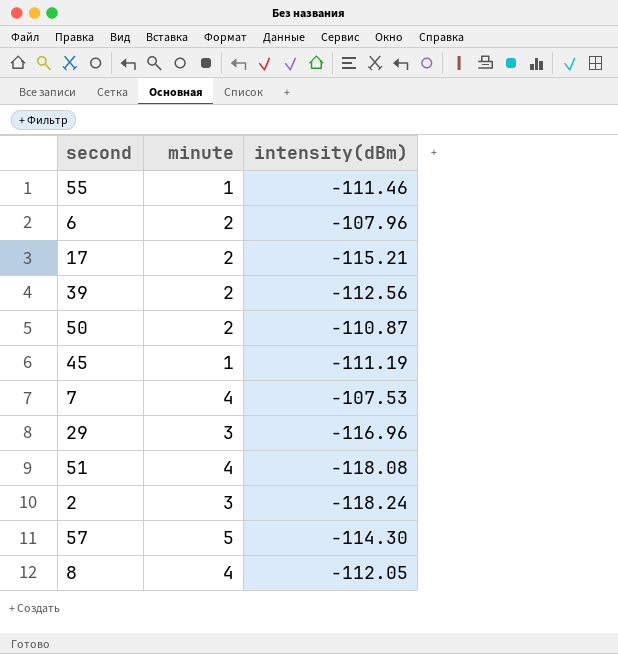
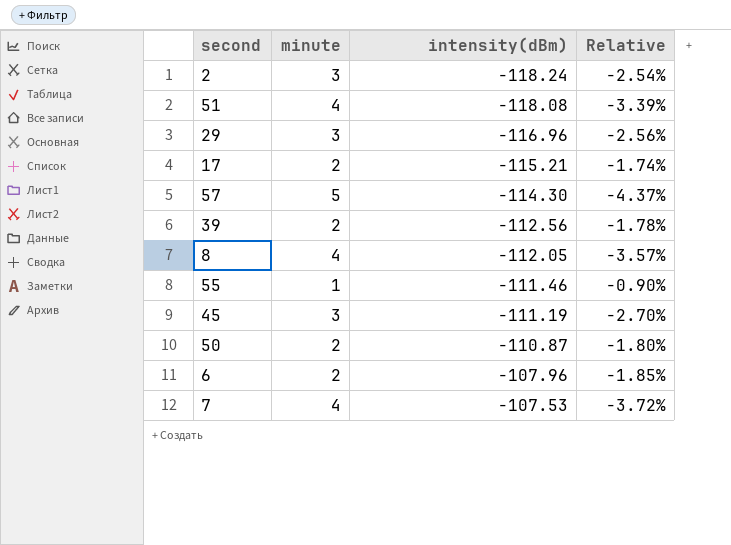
row order: none -> intensity(dBm) ascending
column Relative | formula: none -> [minute] / [intensity(dBm)]
45 | minute: 1 -> 3

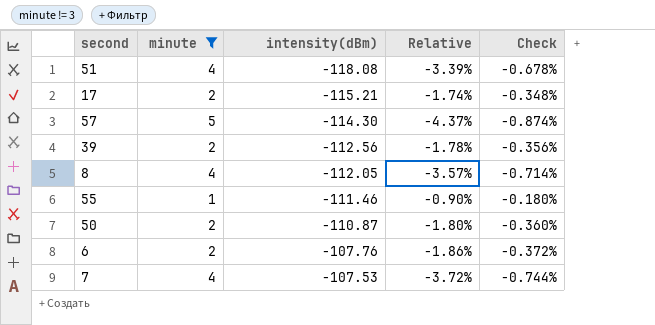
filter: none -> minute != 3
column Check | formula: none -> [Relative] * 0.2
6 | intensity(dBm): -107.96 -> -107.76
6 | Relative: -1.85% -> -1.86%

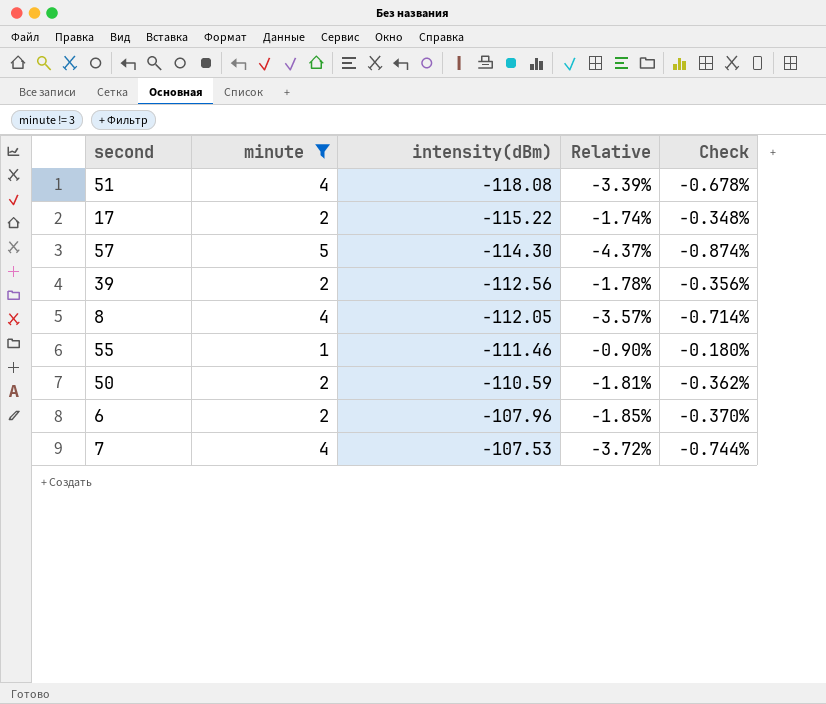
17 | intensity(dBm): -115.21 -> -115.22
50 | intensity(dBm): -110.87 -> -110.59
50 | Relative: -1.80% -> -1.81%
50 | Check: -0.360% -> -0.362%
6 | intensity(dBm): -107.76 -> -107.96
6 | Relative: -1.86% -> -1.85%
6 | Check: -0.372% -> -0.370%

